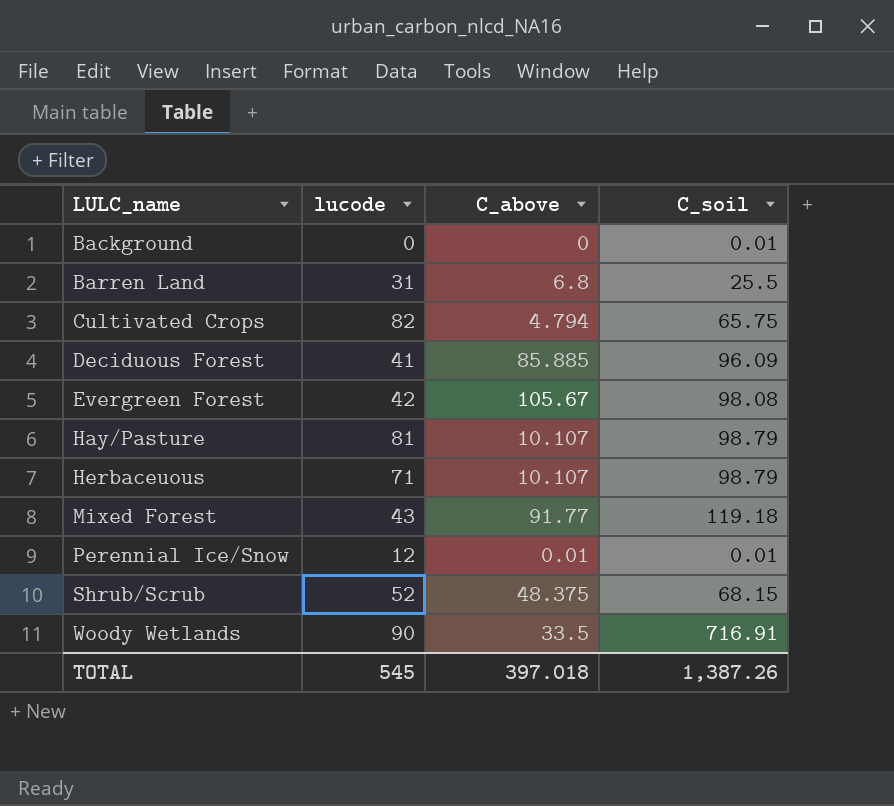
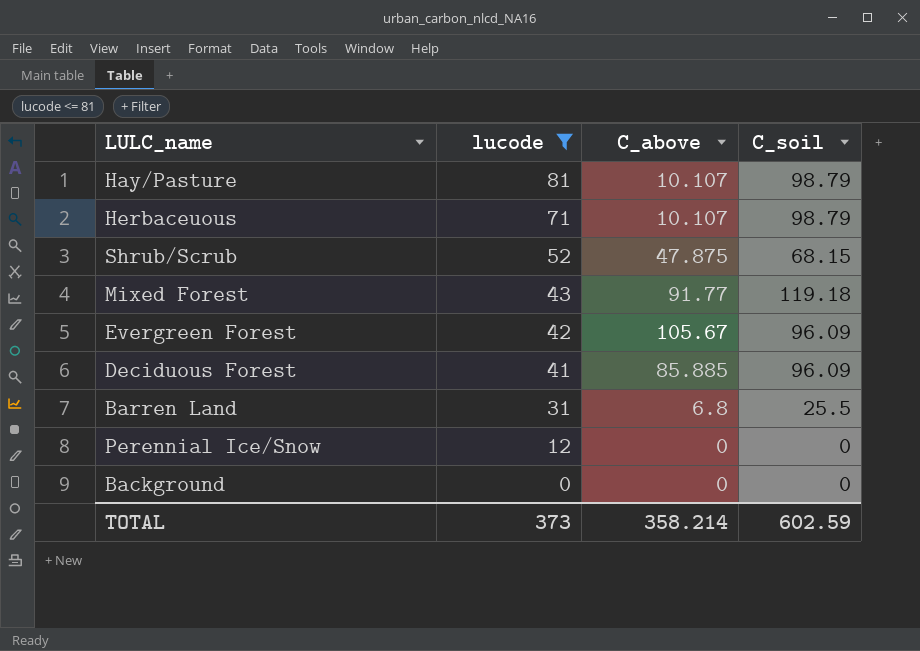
filter: none -> lucode <= 81
row order: LULC_name ascending -> lucode descending
Shrub/Scrub | C_above: 48.375 -> 47.875
Evergreen Forest | C_soil: 98.08 -> 96.09
Perennial Ice/Snow | C_above: 0.01 -> 0
Perennial Ice/Snow | C_soil: 0.01 -> 0
Background | C_soil: 0.01 -> 0
TOTAL | lucode: 545 -> 373
TOTAL | C_above: 397.018 -> 358.214
TOTAL | C_soil: 1,387.26 -> 602.59

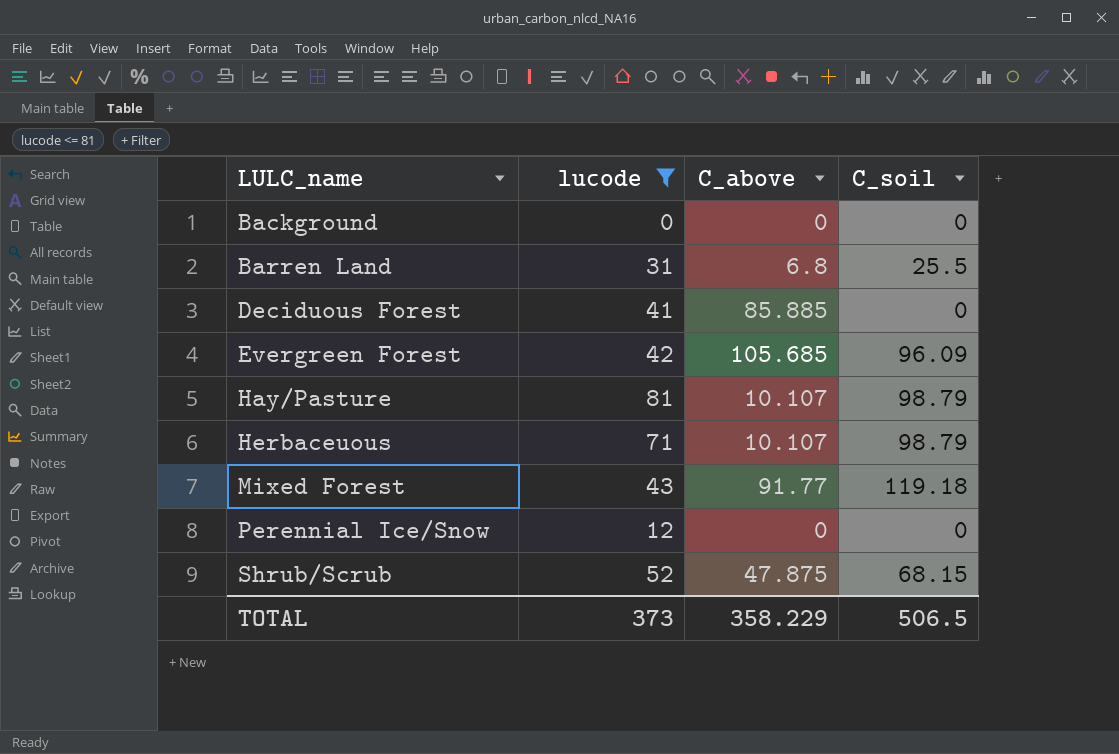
row order: lucode descending -> LULC_name ascending
Deciduous Forest | C_soil: 96.09 -> 0
Evergreen Forest | C_above: 105.67 -> 105.685
TOTAL | C_above: 358.214 -> 358.229
TOTAL | C_soil: 602.59 -> 506.5

